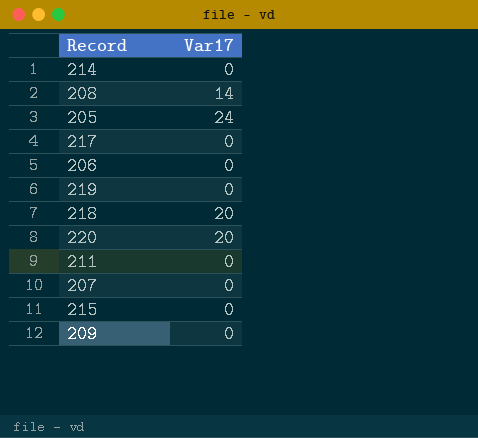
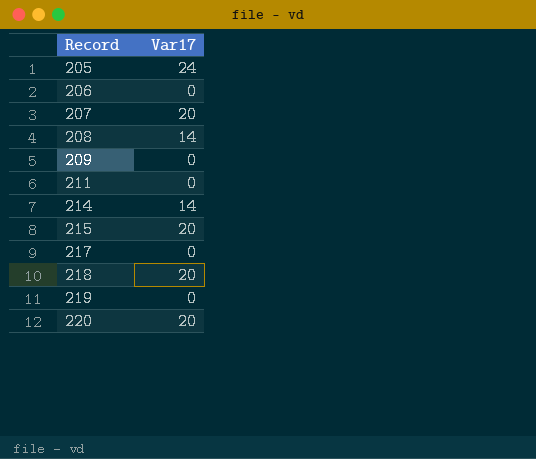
row order: none -> Record ascending
207 | Var17: 0 -> 20
214 | Var17: 0 -> 14
215 | Var17: 0 -> 20

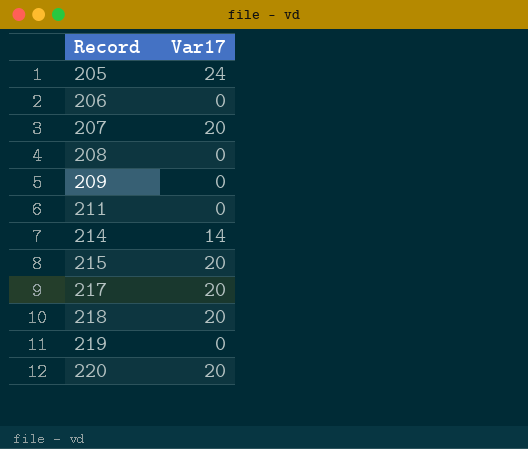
208 | Var17: 14 -> 0
217 | Var17: 0 -> 20

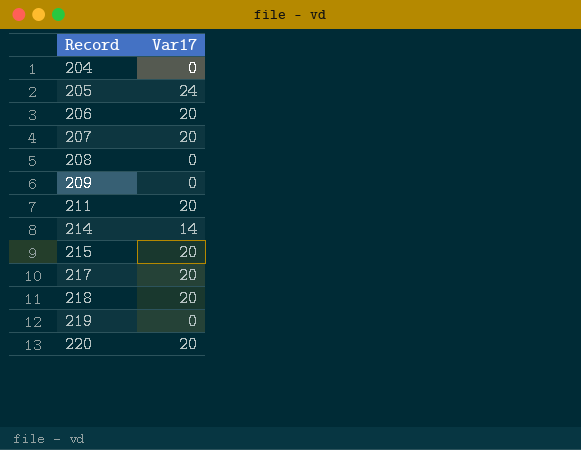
row 204: none -> 0
206 | Var17: 0 -> 20
211 | Var17: 0 -> 20

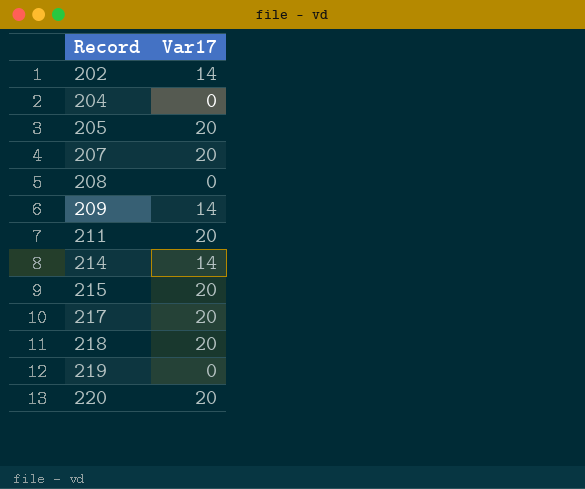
row 206: 20 -> none
row 202: none -> 14
205 | Var17: 24 -> 20
209 | Var17: 0 -> 14

